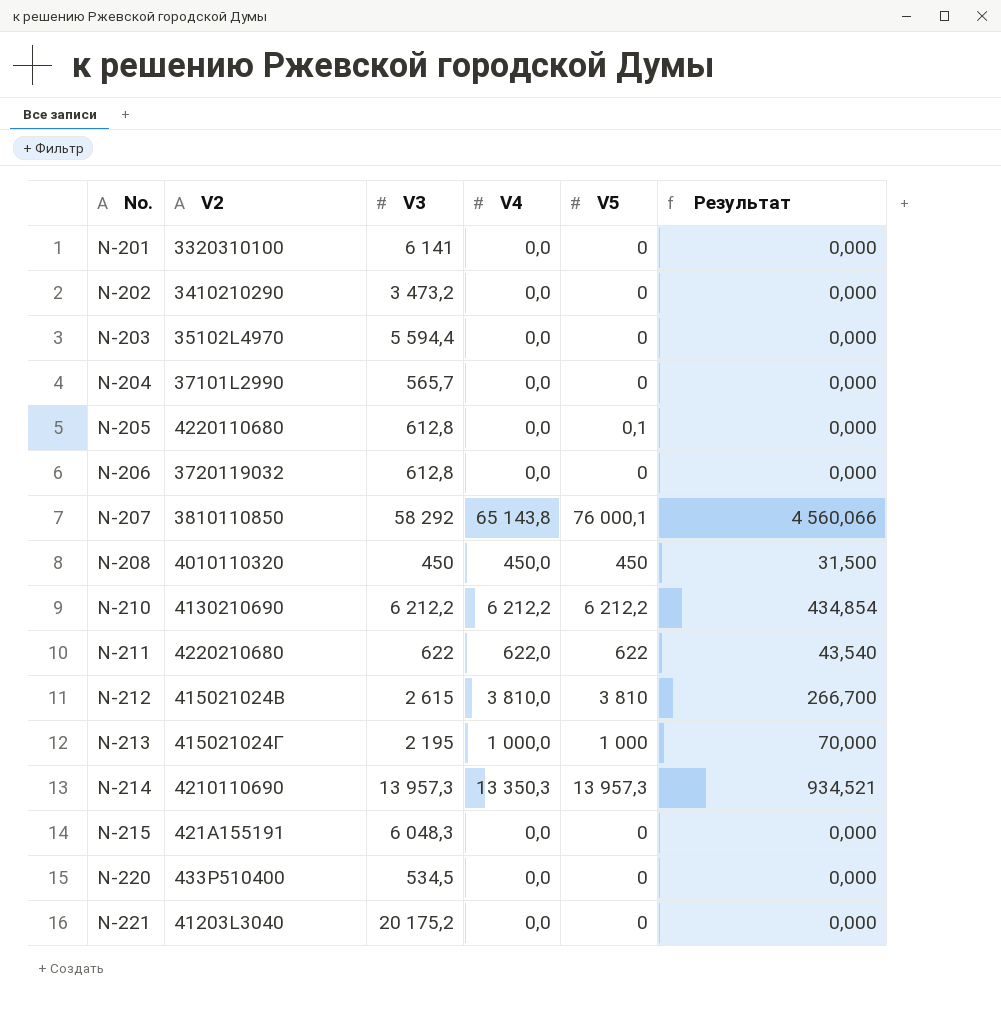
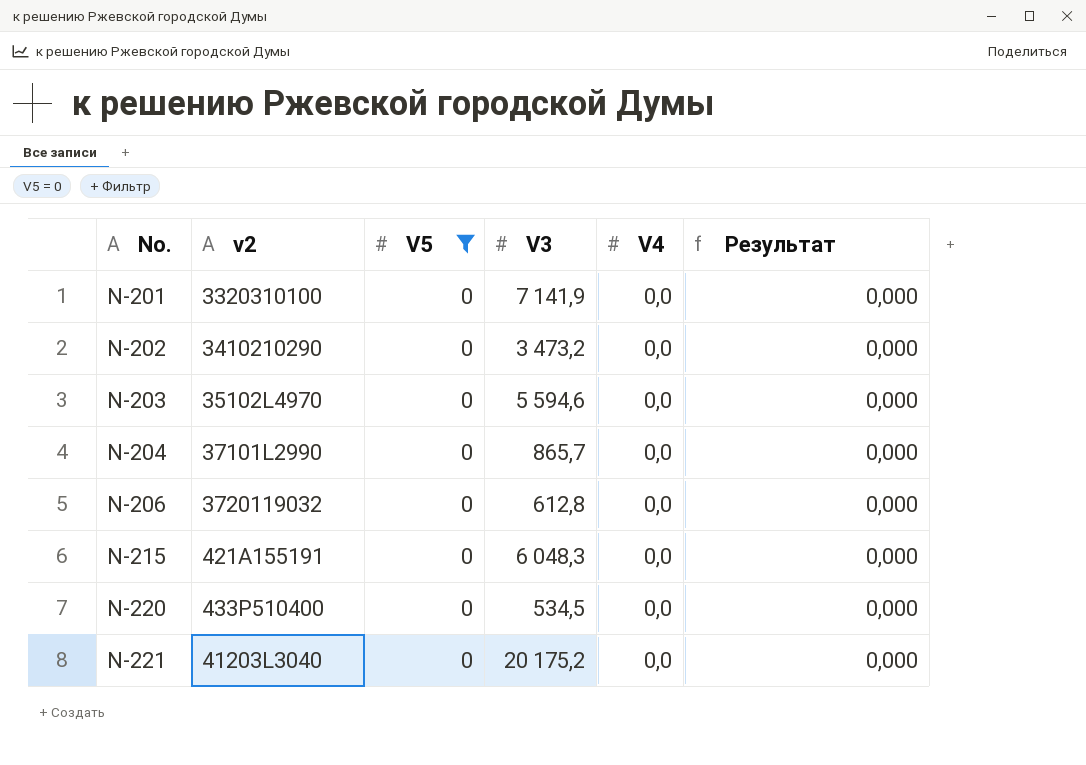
filter: none -> V5 = 0
column name: V2 -> v2
column V5 | position: 5 -> 3
N-201 | V3: 6 141 -> 7 141,9
N-203 | V3: 5 594,4 -> 5 594,6
N-204 | V3: 565,7 -> 865,7

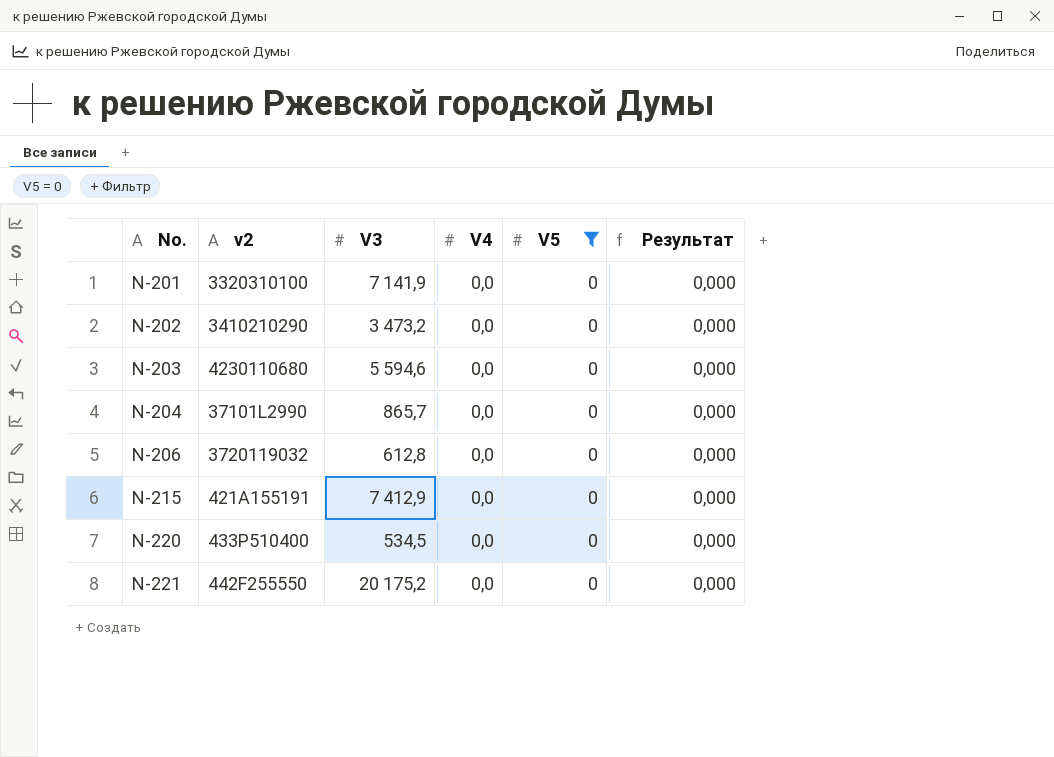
column V5 | position: 3 -> 5
N-203 | v2: 35102L4970 -> 4230110680
N-215 | V3: 6 048,3 -> 7 412,9
N-221 | v2: 41203L3040 -> 442F255550

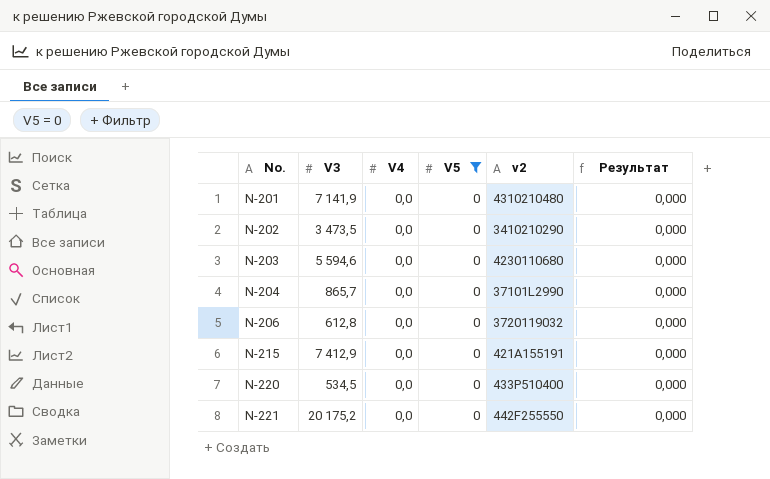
column v2 | position: 2 -> 5
N-201 | v2: 3320310100 -> 4310210480
N-202 | V3: 3 473,2 -> 3 473,5

